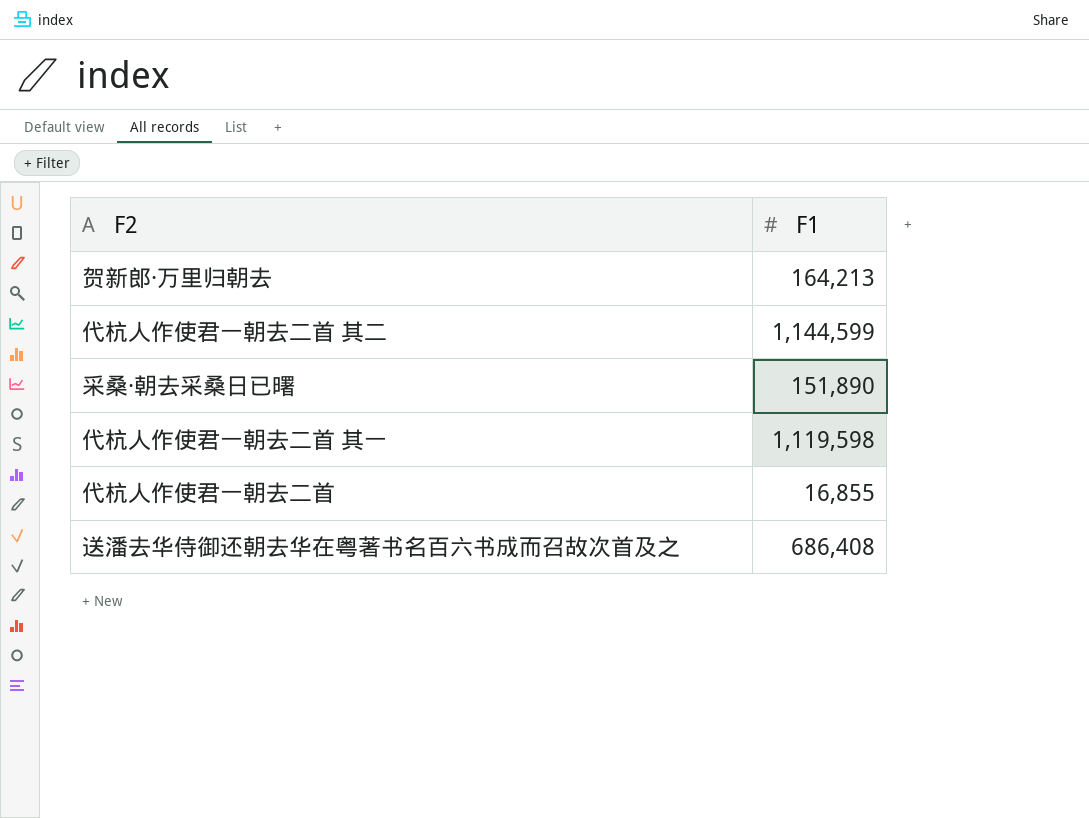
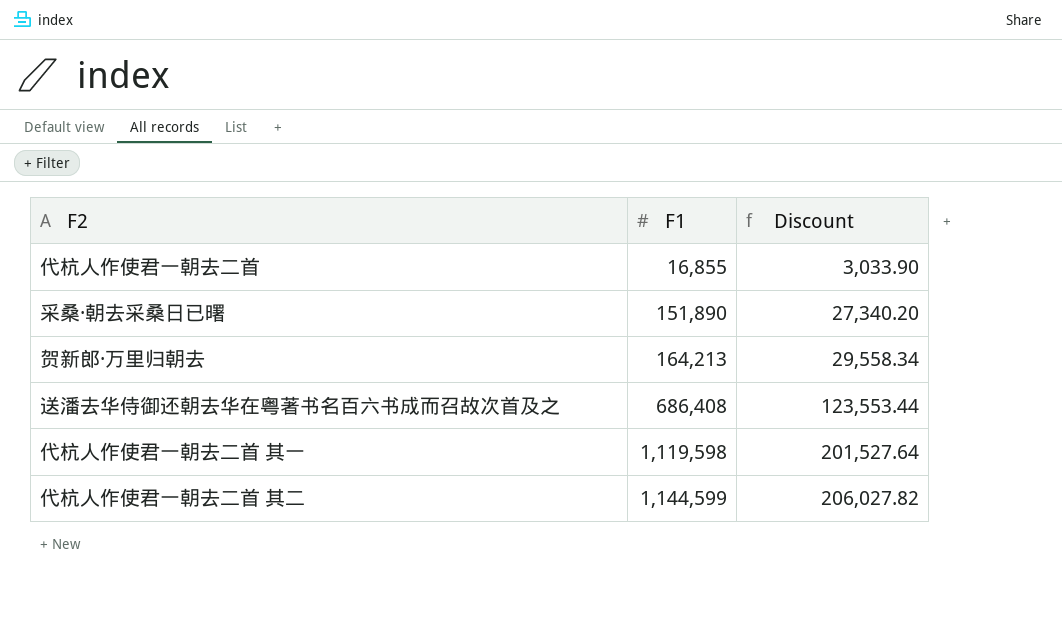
row order: none -> F1 ascending
column Discount | formula: none -> [F1] * 0.18

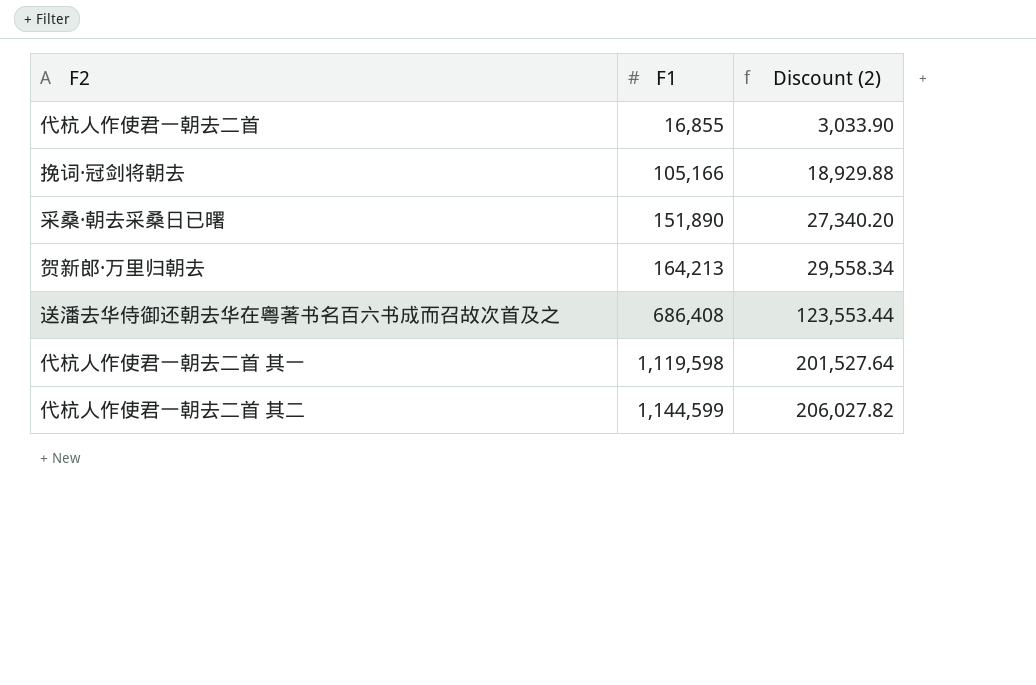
column name: Discount -> Discount (2)
row 挽词·冠剑将朝去: none -> 105,166 | 18,929.88

